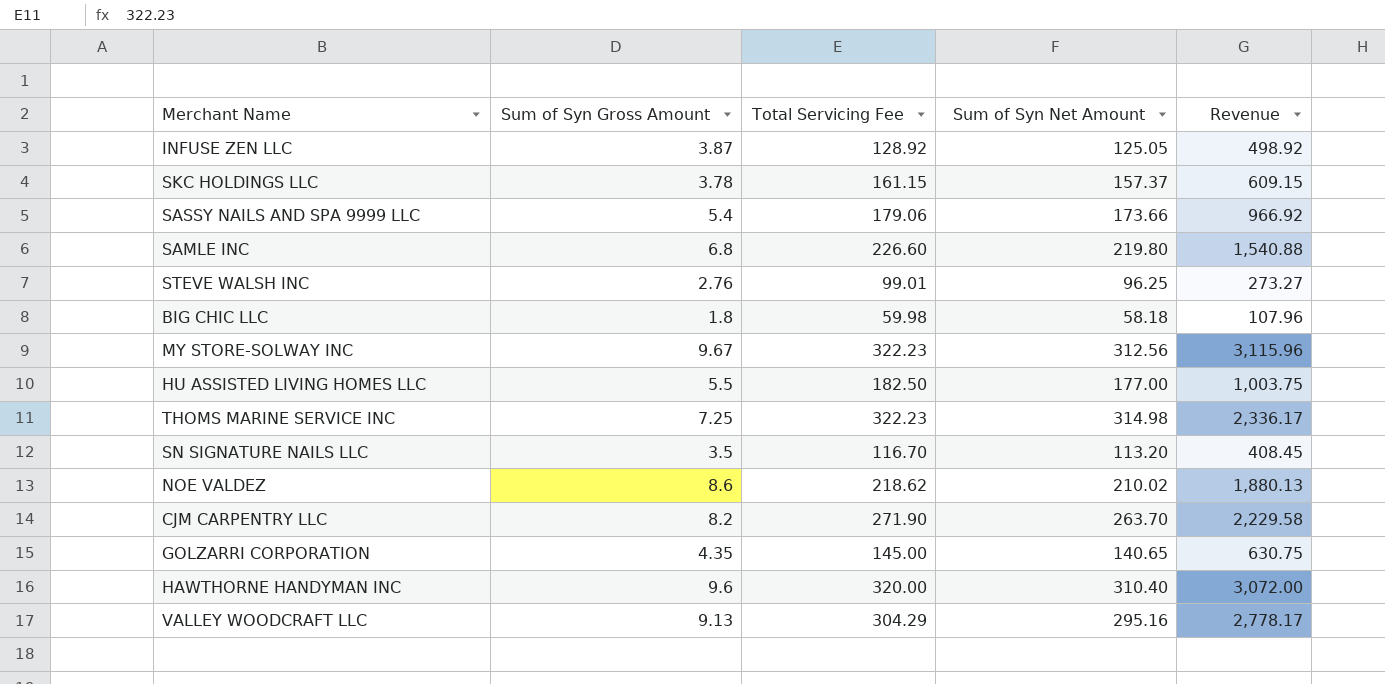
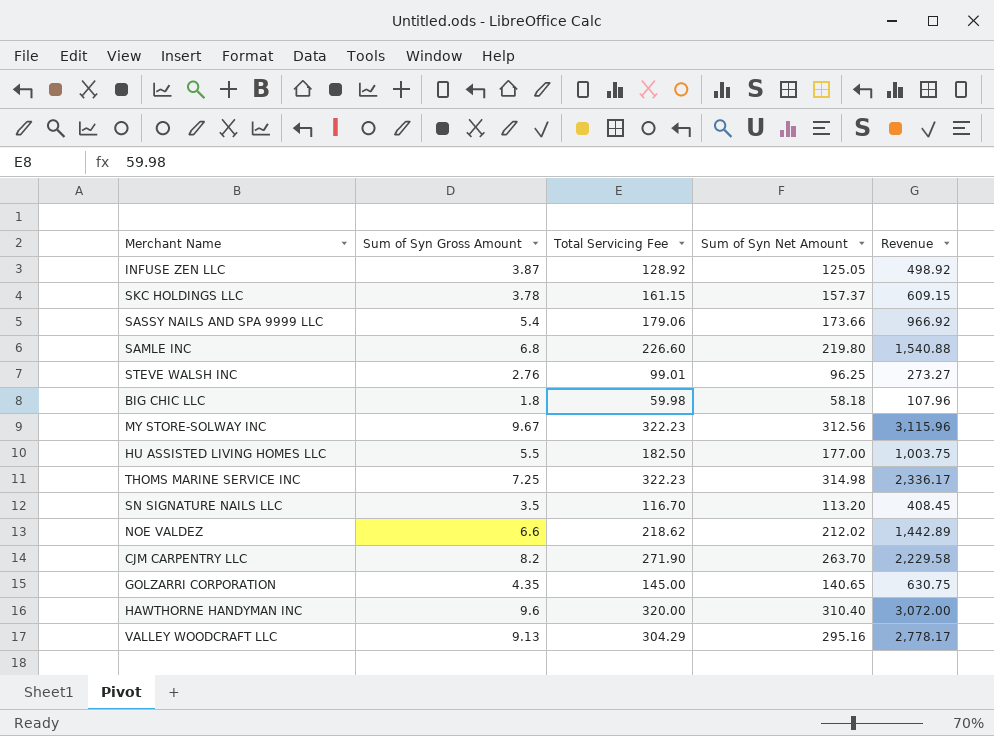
NOE VALDEZ | Sum of Syn Gross Amount: 8.6 -> 6.6
NOE VALDEZ | Sum of Syn Net Amount: 210.02 -> 212.02
NOE VALDEZ | Revenue: 1,880.13 -> 1,442.89

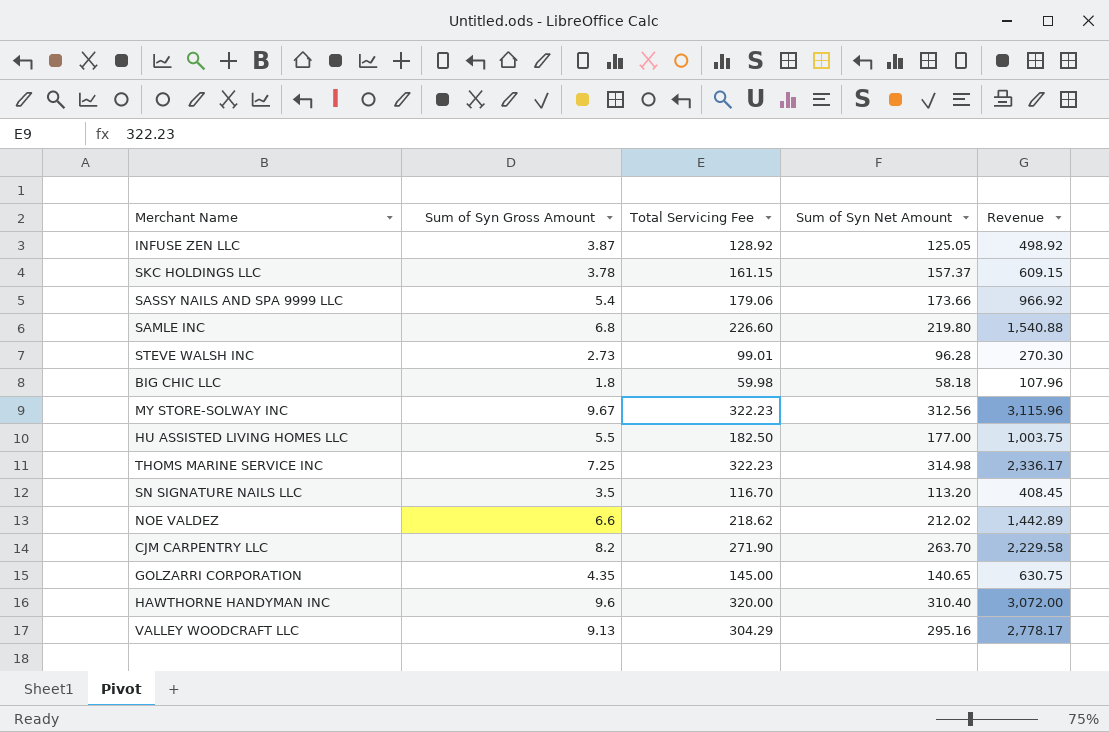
STEVE WALSH INC | Sum of Syn Gross Amount: 2.76 -> 2.73
STEVE WALSH INC | Sum of Syn Net Amount: 96.25 -> 96.28
STEVE WALSH INC | Revenue: 273.27 -> 270.30

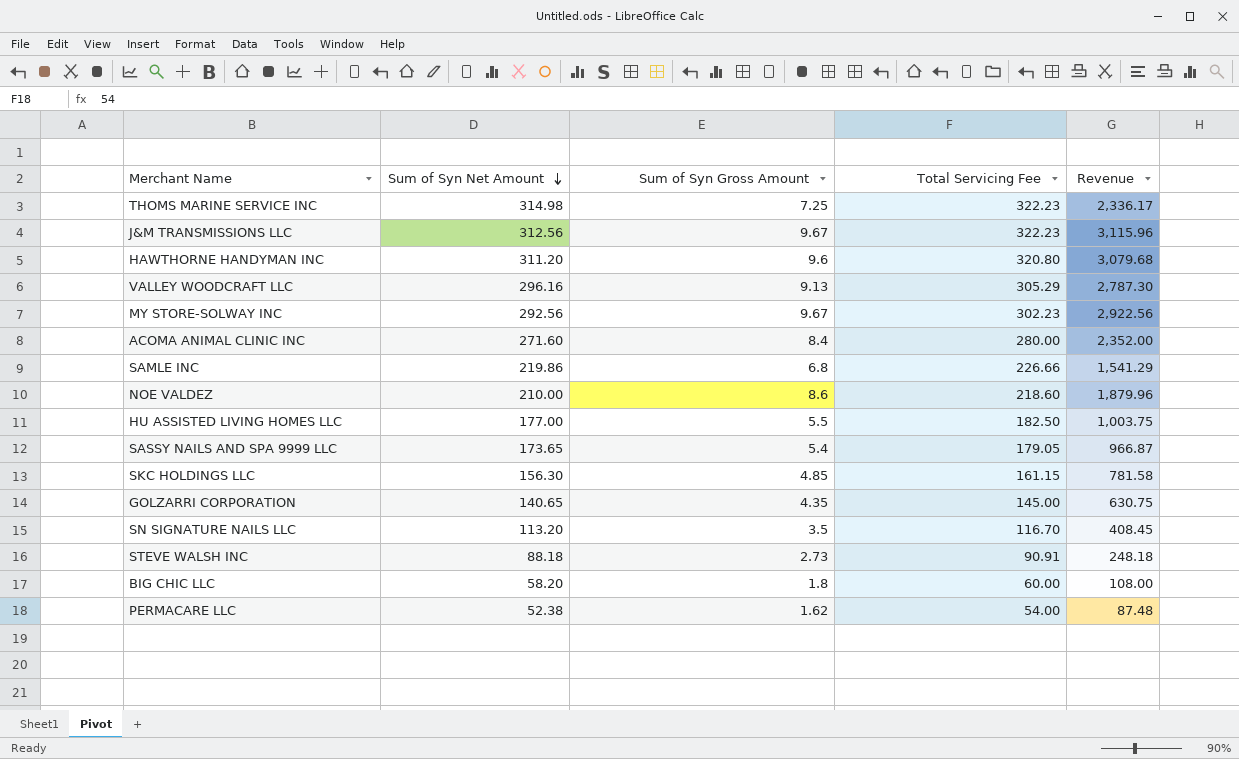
row order: none -> Sum of Syn Net Amount descending
column Sum of Syn Net Amount | position: 4 -> 2
row INFUSE ZEN LLC: 3.87 | 128.92 | 125.05 | 498.92 -> none
row CJM CARPENTRY LLC: 8.2 | 271.90 | 263.70 | 2,229.58 -> none
row J&M TRANSMISSIONS LLC: none -> 312.56 | 9.67 | 322.23 | 3,115.96
HAWTHORNE HANDYMAN INC | Sum of Syn Net Amount: 310.40 -> 311.20
HAWTHORNE HANDYMAN INC | Total Servicing Fee: 320.00 -> 320.80
HAWTHORNE HANDYMAN INC | Revenue: 3,072.00 -> 3,079.68
VALLEY WOODCRAFT LLC | Sum of Syn Net Amount: 295.16 -> 296.16
VALLEY WOODCRAFT LLC | Total Servicing Fee: 304.29 -> 305.29
VALLEY WOODCRAFT LLC | Revenue: 2,778.17 -> 2,787.30
MY STORE-SOLWAY INC | Sum of Syn Net Amount: 312.56 -> 292.56
MY STORE-SOLWAY INC | Total Servicing Fee: 322.23 -> 302.23
MY STORE-SOLWAY INC | Revenue: 3,115.96 -> 2,922.56
row ACOMA ANIMAL CLINIC INC: none -> 271.60 | 8.4 | 280.00 | 2,352.00
SAMLE INC | Sum of Syn Net Amount: 219.80 -> 219.86
SAMLE INC | Total Servicing Fee: 226.60 -> 226.66
SAMLE INC | Revenue: 1,540.88 -> 1,541.29
NOE VALDEZ | Sum of Syn Net Amount: 212.02 -> 210.00
NOE VALDEZ | Sum of Syn Gross Amount: 6.6 -> 8.6
NOE VALDEZ | Total Servicing Fee: 218.62 -> 218.60
NOE VALDEZ | Revenue: 1,442.89 -> 1,879.96
SASSY NAILS AND SPA 9999 LLC | Sum of Syn Net Amount: 173.66 -> 173.65
SASSY NAILS AND SPA 9999 LLC | Total Servicing Fee: 179.06 -> 179.05
SASSY NAILS AND SPA 9999 LLC | Revenue: 966.92 -> 966.87
SKC HOLDINGS LLC | Sum of Syn Net Amount: 157.37 -> 156.30
SKC HOLDINGS LLC | Sum of Syn Gross Amount: 3.78 -> 4.85
SKC HOLDINGS LLC | Revenue: 609.15 -> 781.58
STEVE WALSH INC | Sum of Syn Net Amount: 96.28 -> 88.18
STEVE WALSH INC | Total Servicing Fee: 99.01 -> 90.91
STEVE WALSH INC | Revenue: 270.30 -> 248.18
BIG CHIC LLC | Sum of Syn Net Amount: 58.18 -> 58.20
BIG CHIC LLC | Total Servicing Fee: 59.98 -> 60.00
BIG CHIC LLC | Revenue: 107.96 -> 108.00
row PERMACARE LLC: none -> 52.38 | 1.62 | 54.00 | 87.48

